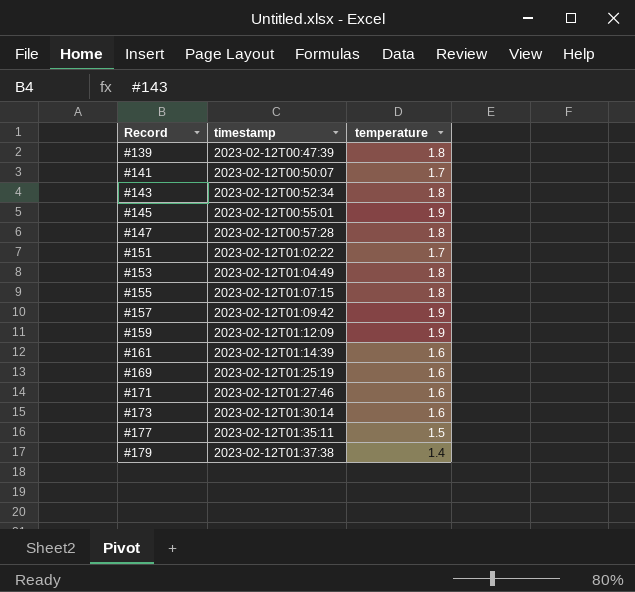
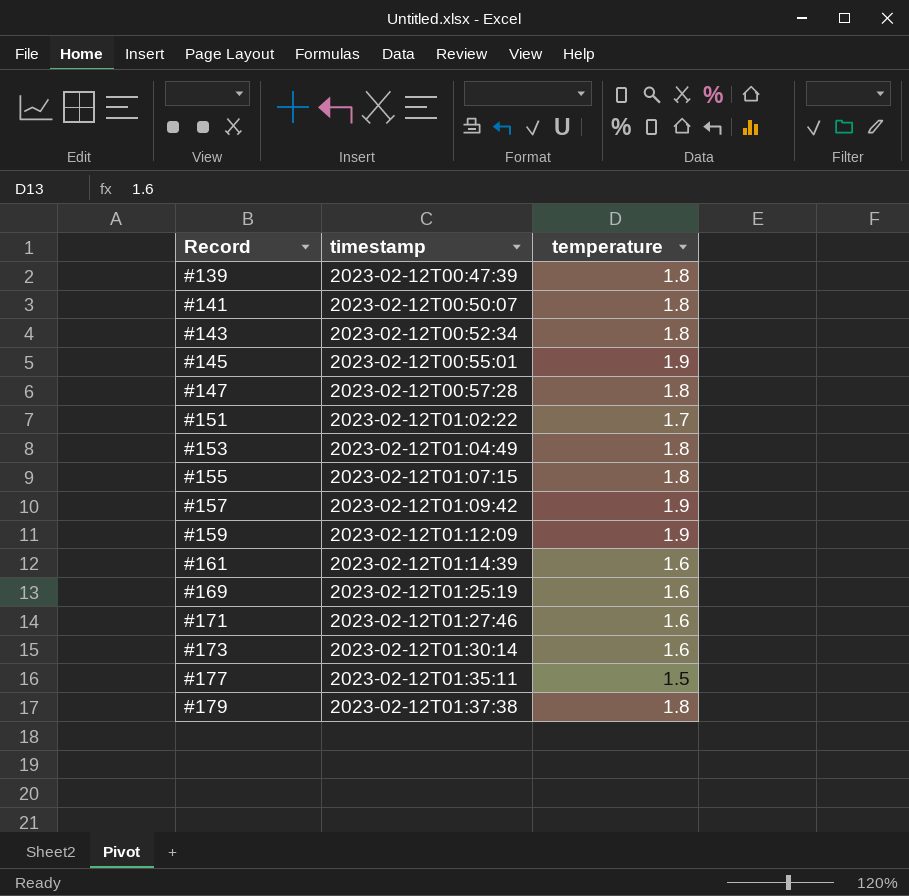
#141 | temperature: 1.7 -> 1.8
#179 | temperature: 1.4 -> 1.8

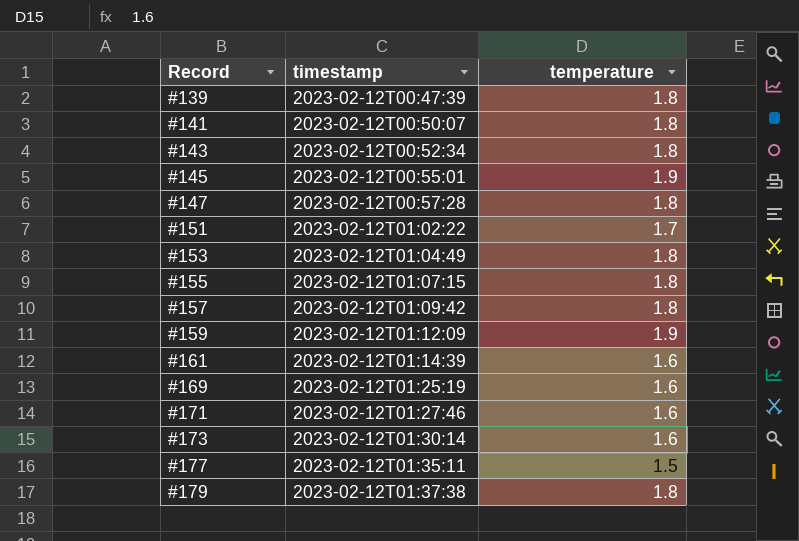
#157 | temperature: 1.9 -> 1.8

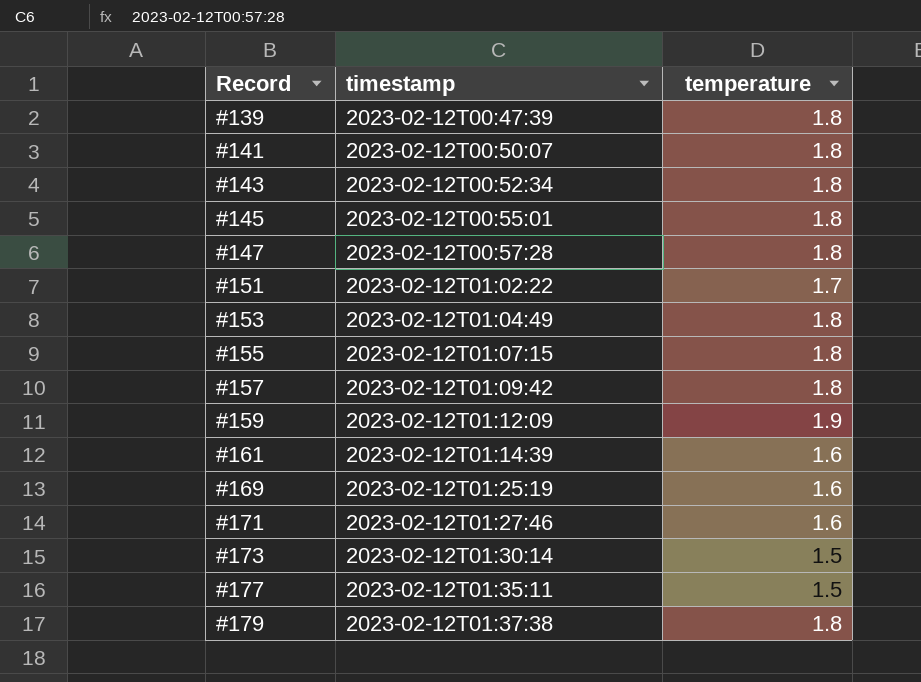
#145 | temperature: 1.9 -> 1.8
#173 | temperature: 1.6 -> 1.5

